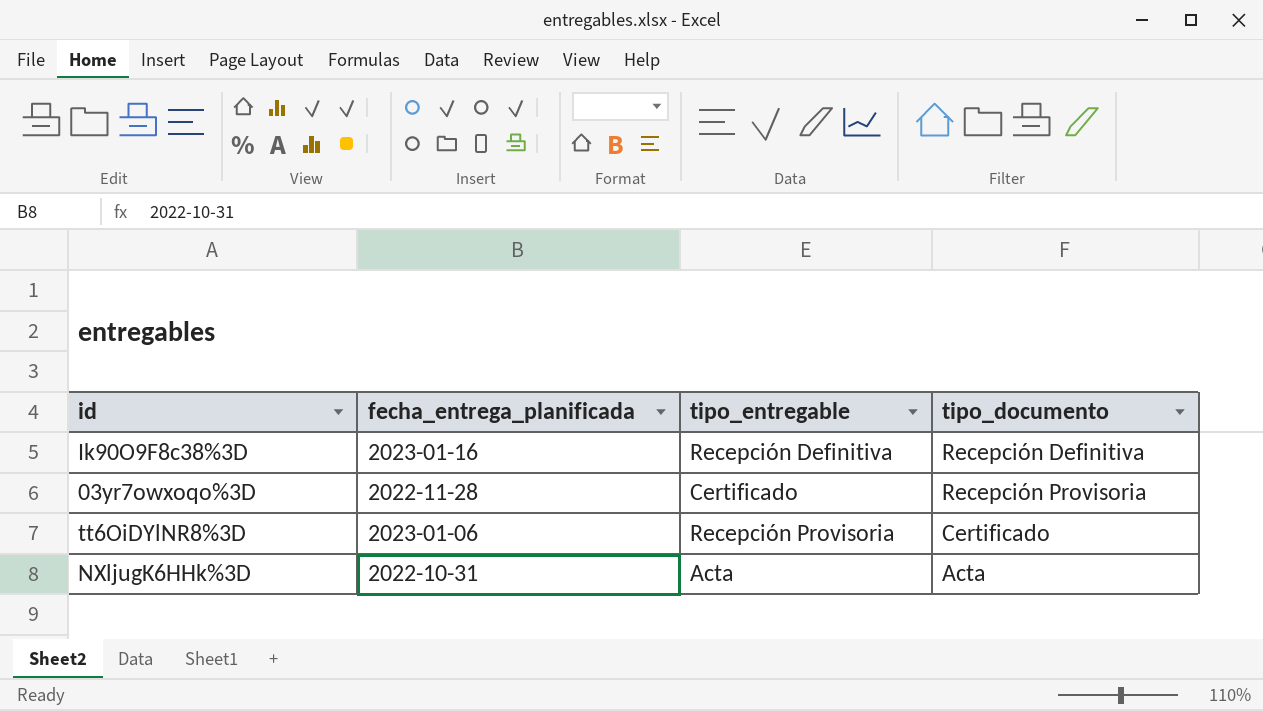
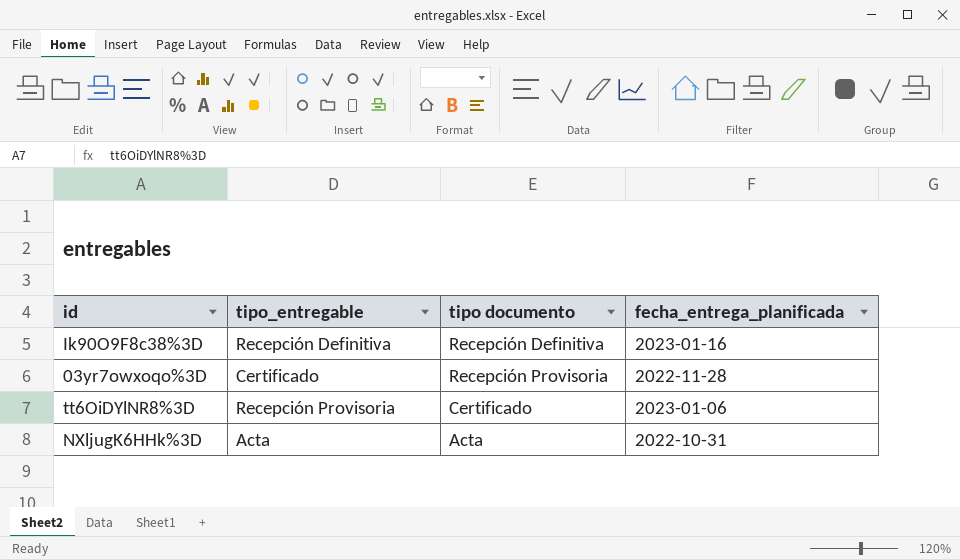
column name: tipo_documento -> tipo documento
column fecha_entrega_planificada | position: 2 -> 4

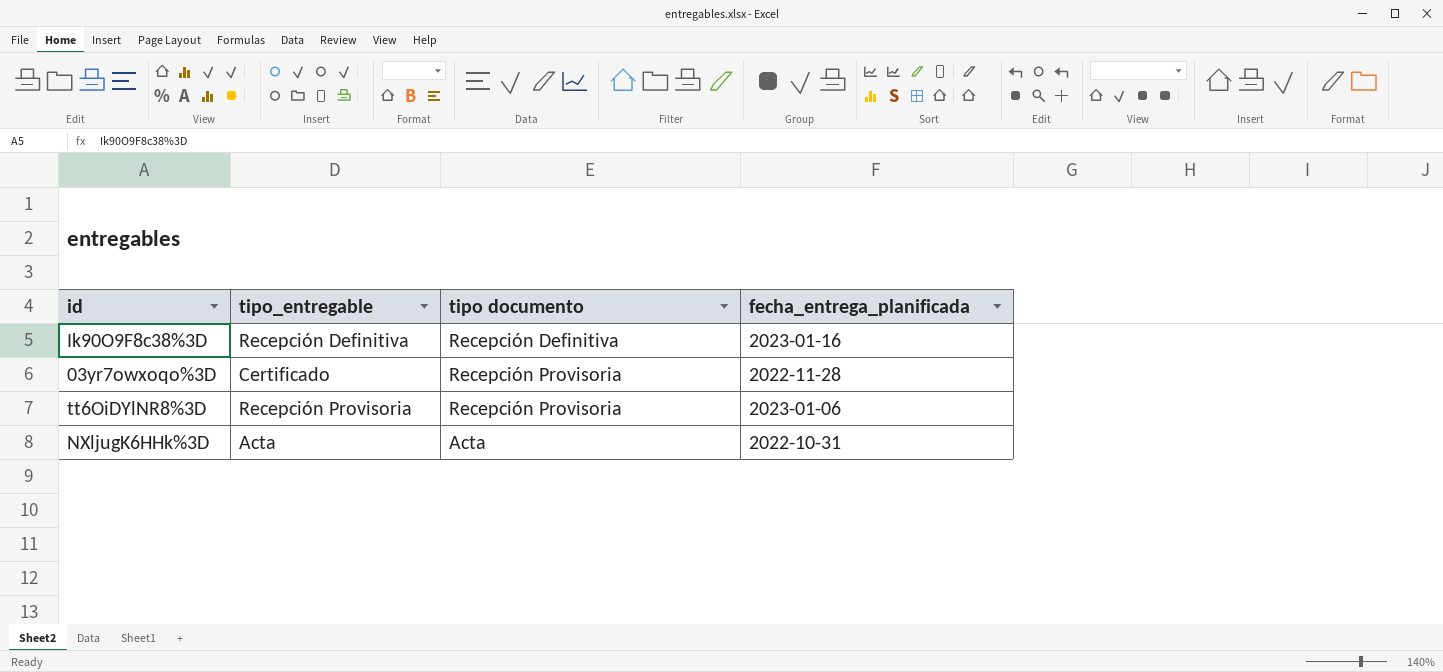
tt6OiDYlNR8%3D | tipo documento: Certificado -> Recepción Provisoria

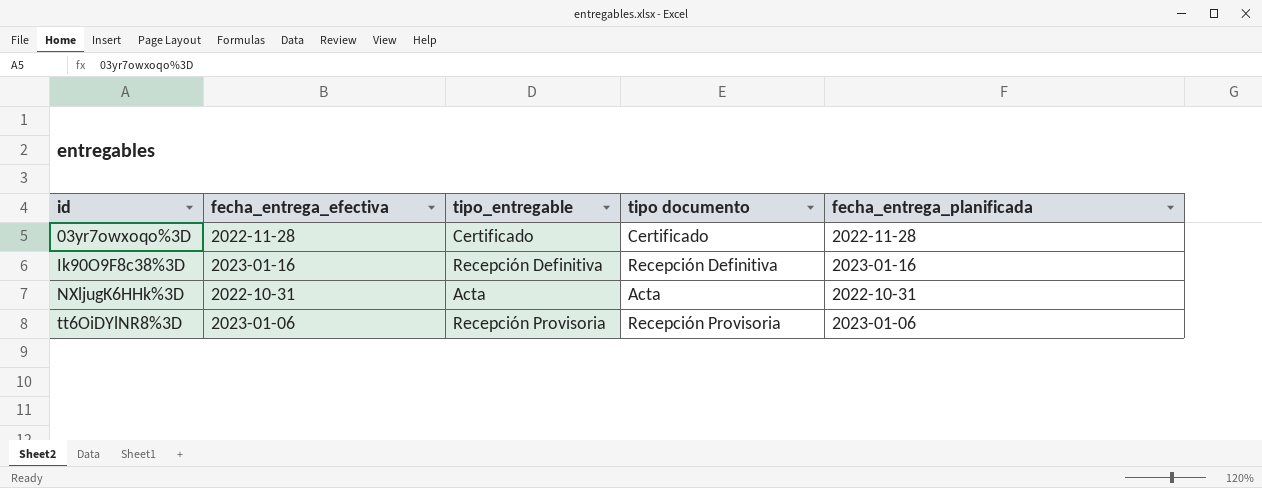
row order: none -> id ascending
column fecha_entrega_efectiva | position: none -> 2
03yr7owxoqo%3D | tipo documento: Recepción Provisoria -> Certificado

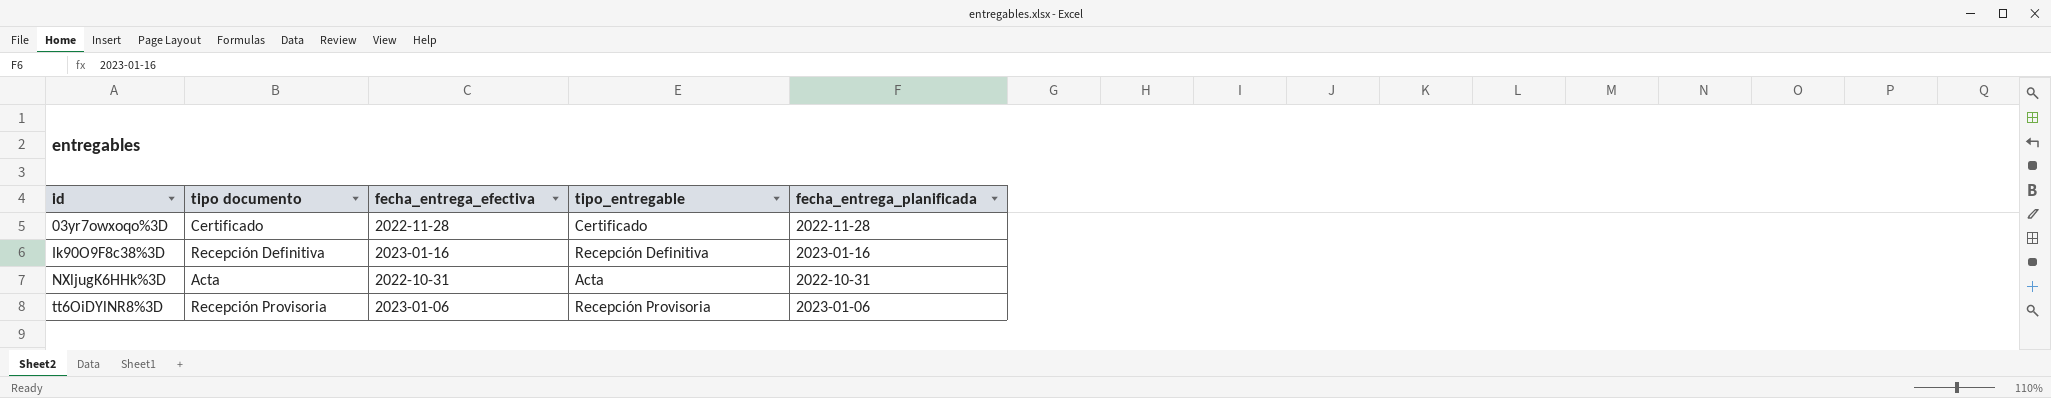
column tipo documento | position: 4 -> 2

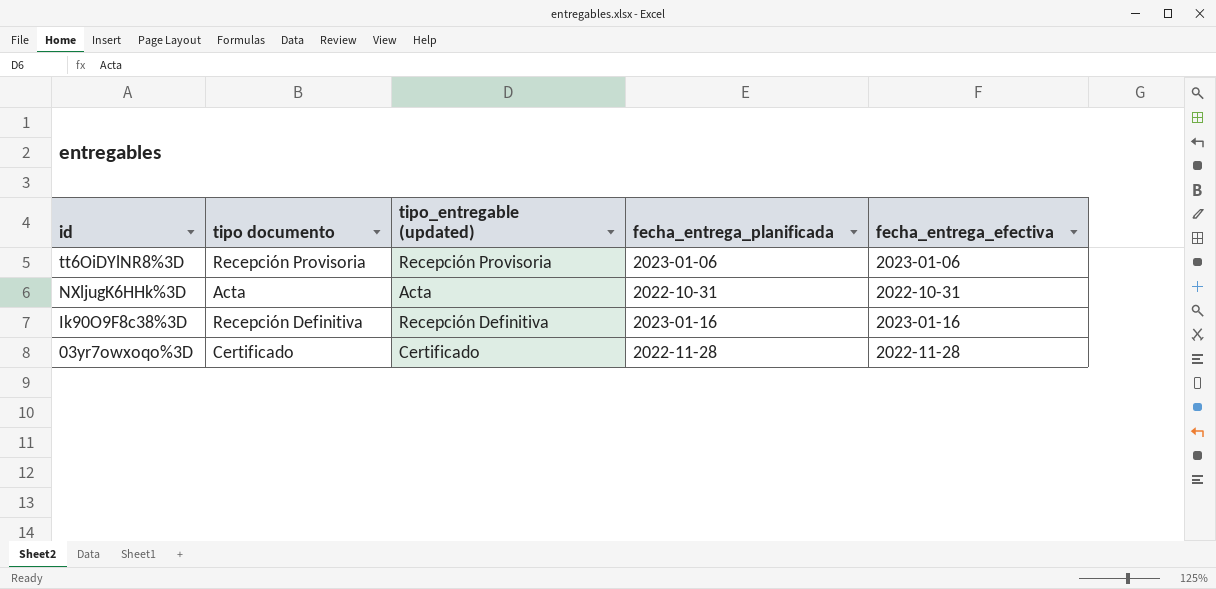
row order: id ascending -> id descending
column name: tipo_entregable -> tipo_entregable (updated)
column fecha_entrega_efectiva | position: 3 -> 5

